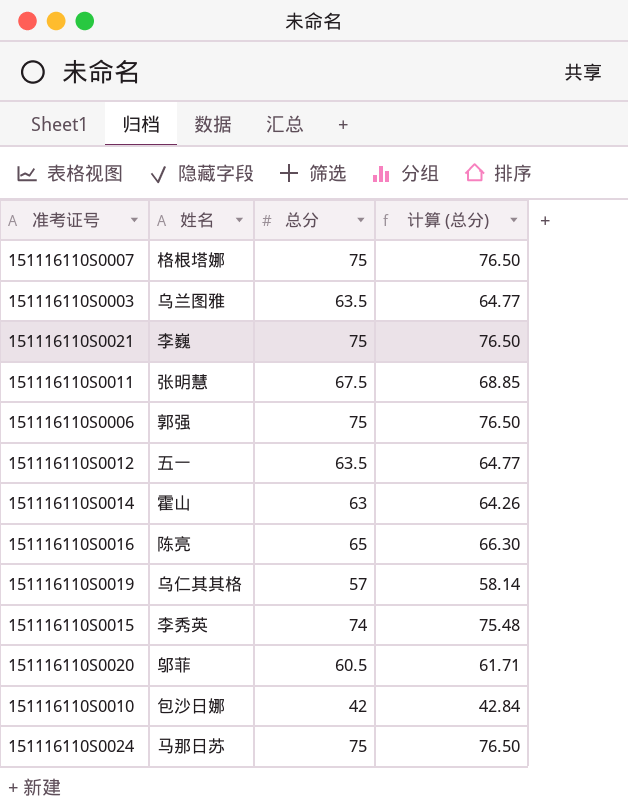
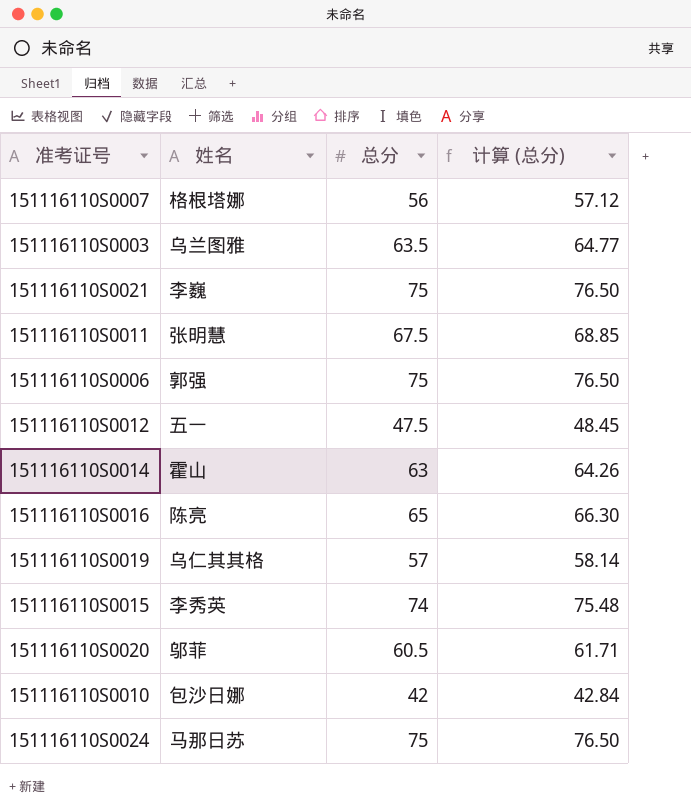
151116110S0007 | 总分: 75 -> 56
151116110S0007 | 计算 (总分): 76.50 -> 57.12
151116110S0012 | 总分: 63.5 -> 47.5
151116110S0012 | 计算 (总分): 64.77 -> 48.45

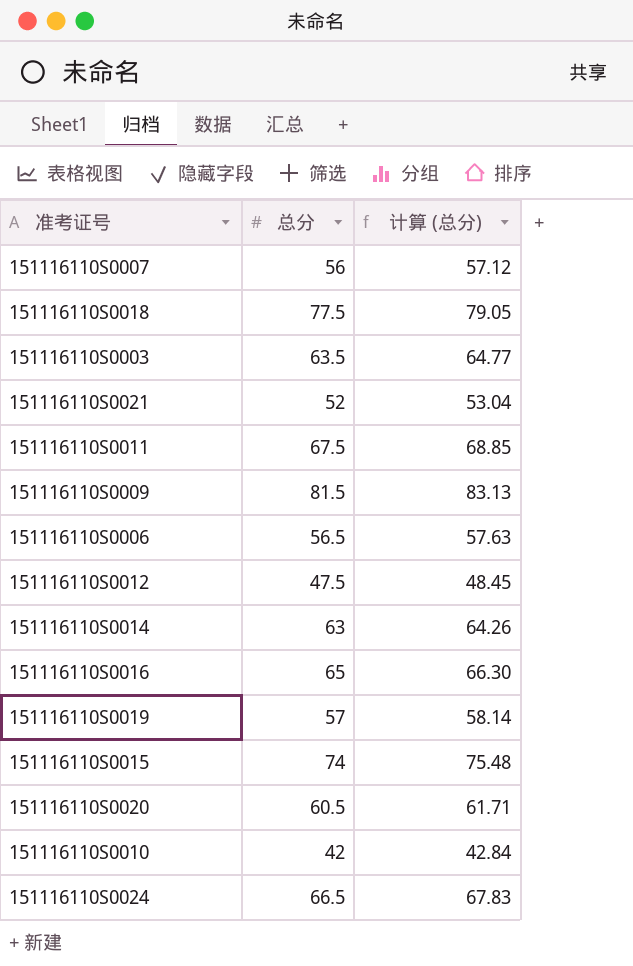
column 姓名 | position: 2 -> none
row 151116110S0018: none -> 77.5 | 79.05
151116110S0021 | 总分: 75 -> 52
151116110S0021 | 计算 (总分): 76.50 -> 53.04
row 151116110S0009: none -> 81.5 | 83.13
151116110S0006 | 总分: 75 -> 56.5
151116110S0006 | 计算 (总分): 76.50 -> 57.63
151116110S0024 | 总分: 75 -> 66.5
151116110S0024 | 计算 (总分): 76.50 -> 67.83

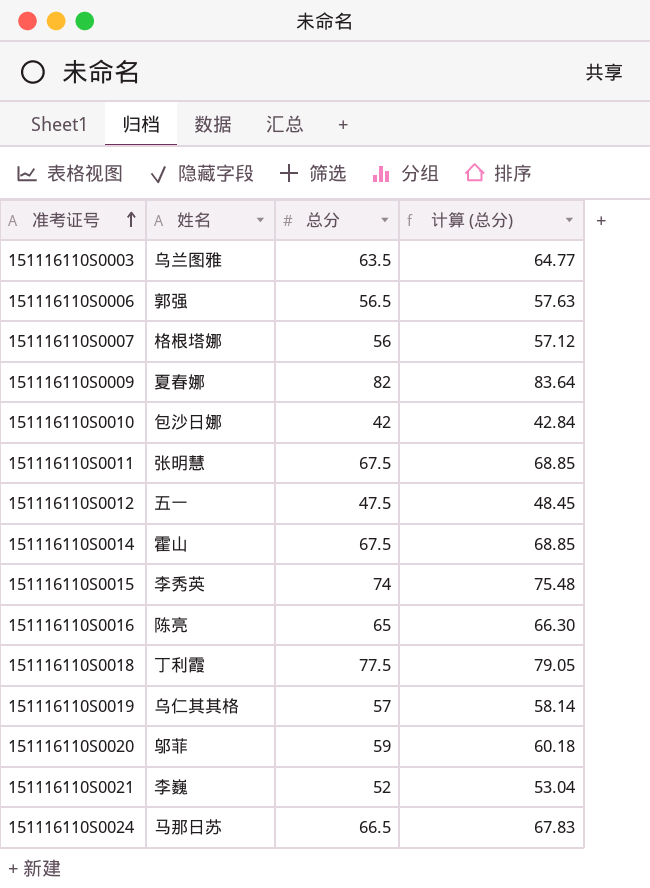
row order: none -> 准考证号 ascending
column 姓名 | position: none -> 2
151116110S0009 | 总分: 81.5 -> 82
151116110S0009 | 计算 (总分): 83.13 -> 83.64
151116110S0014 | 总分: 63 -> 67.5
151116110S0014 | 计算 (总分): 64.26 -> 68.85
151116110S0020 | 总分: 60.5 -> 59
151116110S0020 | 计算 (总分): 61.71 -> 60.18

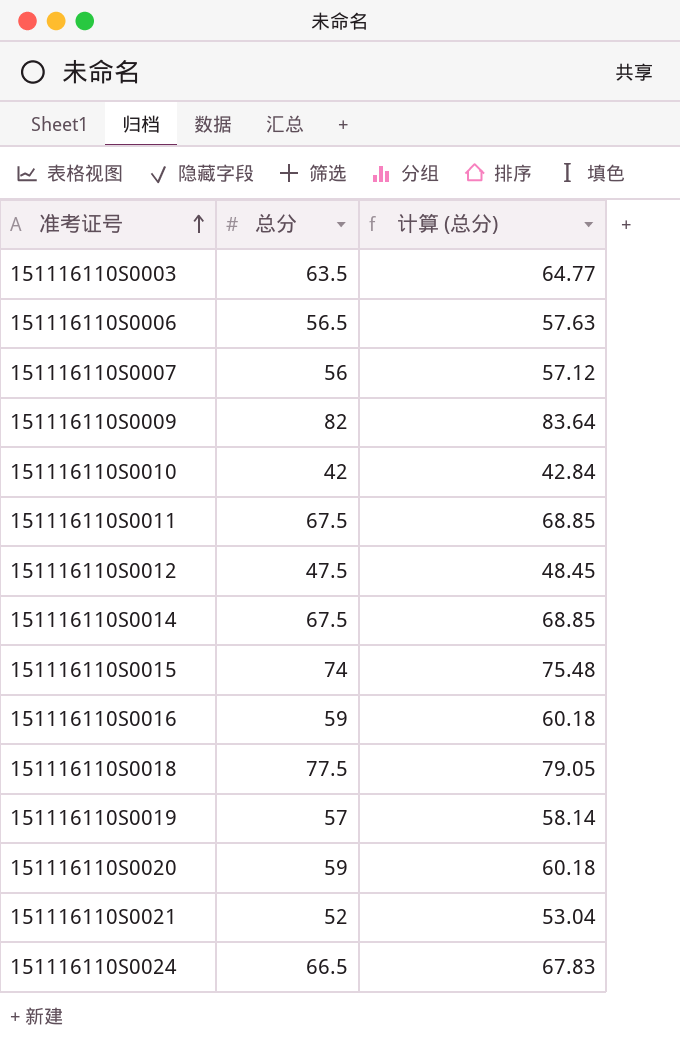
column 姓名 | position: 2 -> none
151116110S0016 | 总分: 65 -> 59
151116110S0016 | 计算 (总分): 66.30 -> 60.18

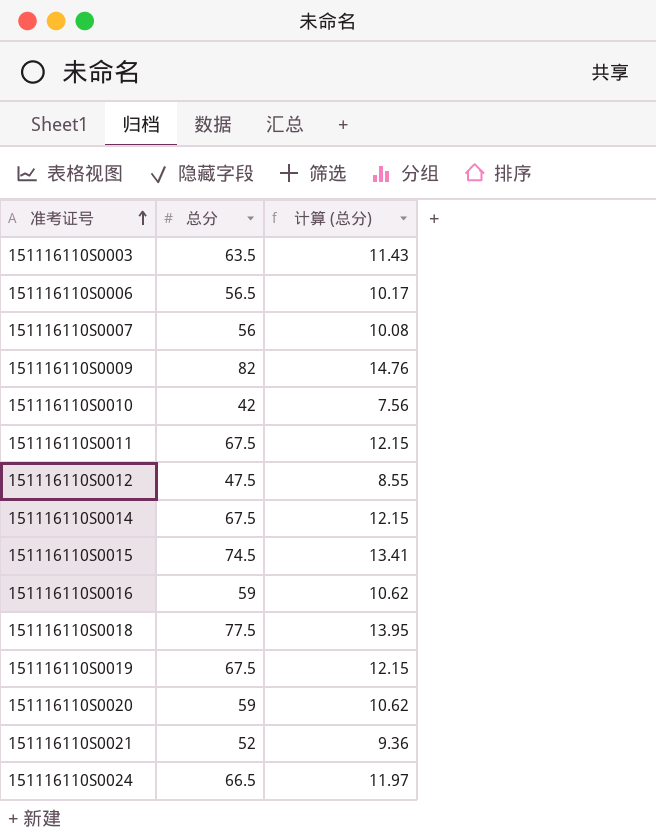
column 计算 (总分) | formula: [总分] * 1.02 -> [总分] * 0.18
151116110S0015 | 总分: 74 -> 74.5
151116110S0019 | 总分: 57 -> 67.5

